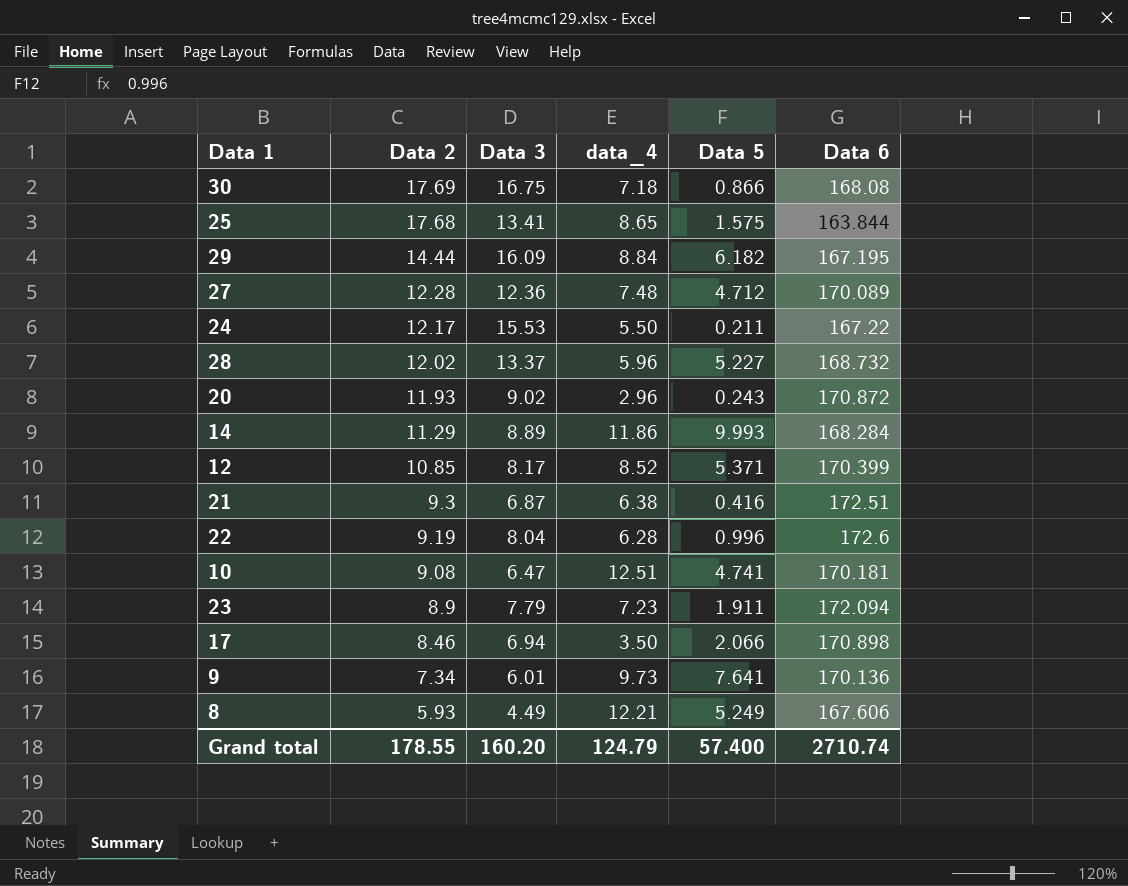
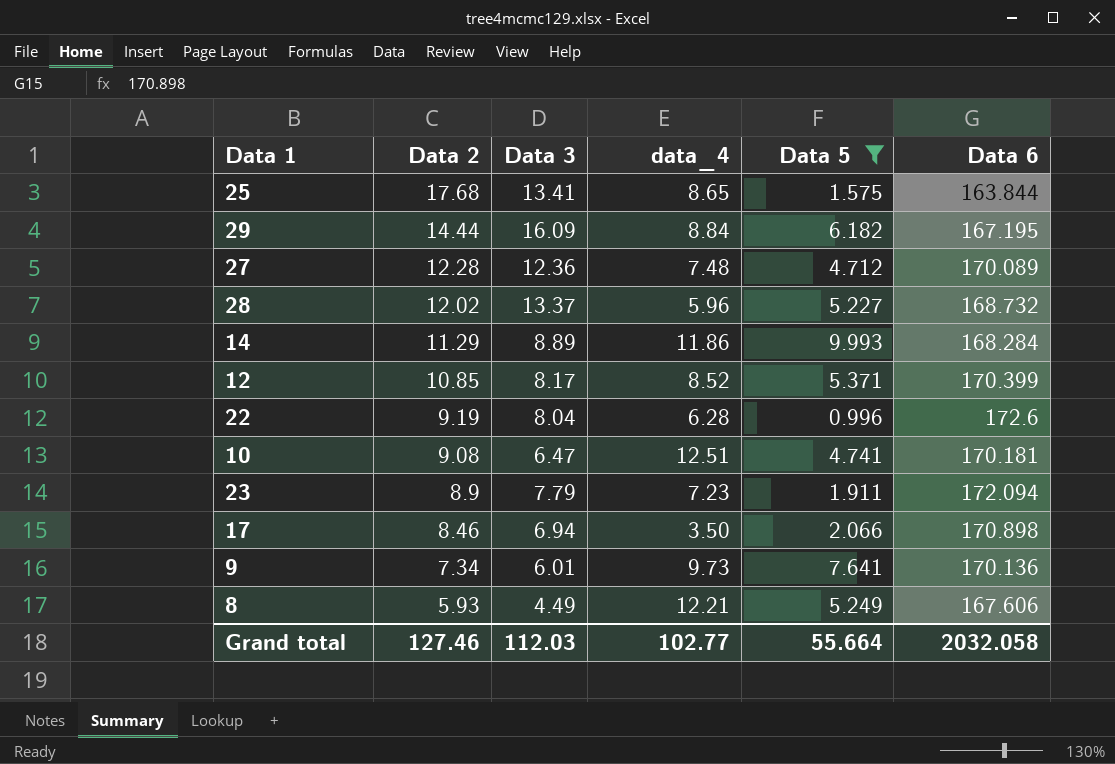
filter: none -> Data 5 >= 0.996
Grand total | Data 2: 178.55 -> 127.46
Grand total | Data 3: 160.20 -> 112.03
Grand total | data_4: 124.79 -> 102.77
Grand total | Data 5: 57.400 -> 55.664
Grand total | Data 6: 2710.74 -> 2032.058

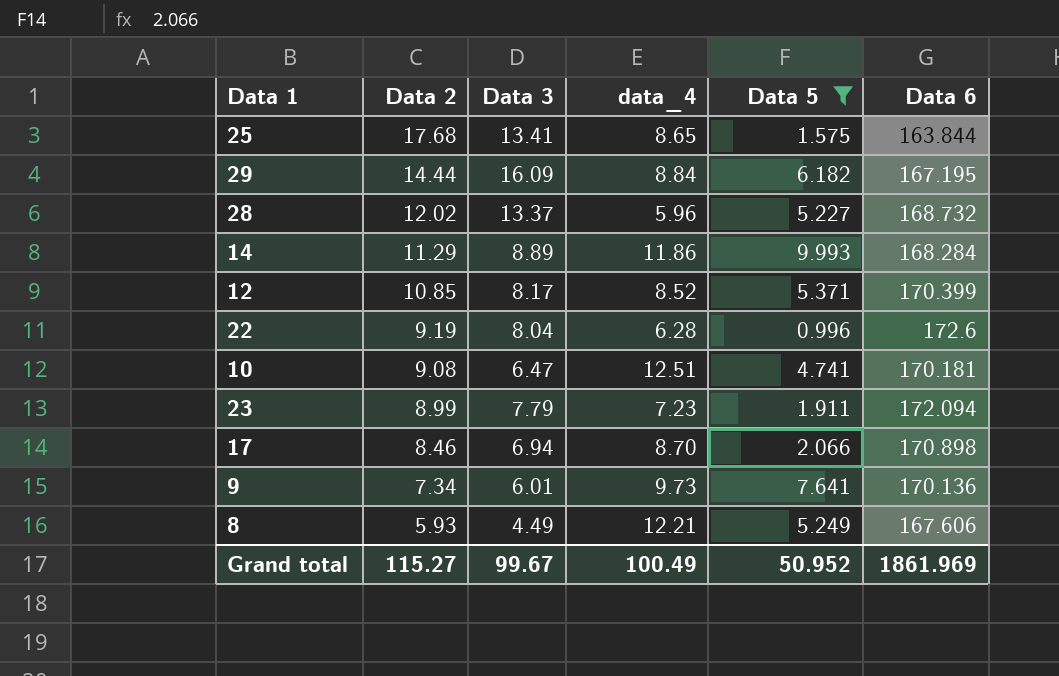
row 27: 12.28 | 12.36 | 7.48 | 4.712 | 170.089 -> none
23 | Data 2: 8.9 -> 8.99
17 | data_4: 3.50 -> 8.70
Grand total | Data 2: 127.46 -> 115.27
Grand total | Data 3: 112.03 -> 99.67
Grand total | data_4: 102.77 -> 100.49
Grand total | Data 5: 55.664 -> 50.952
Grand total | Data 6: 2032.058 -> 1861.969

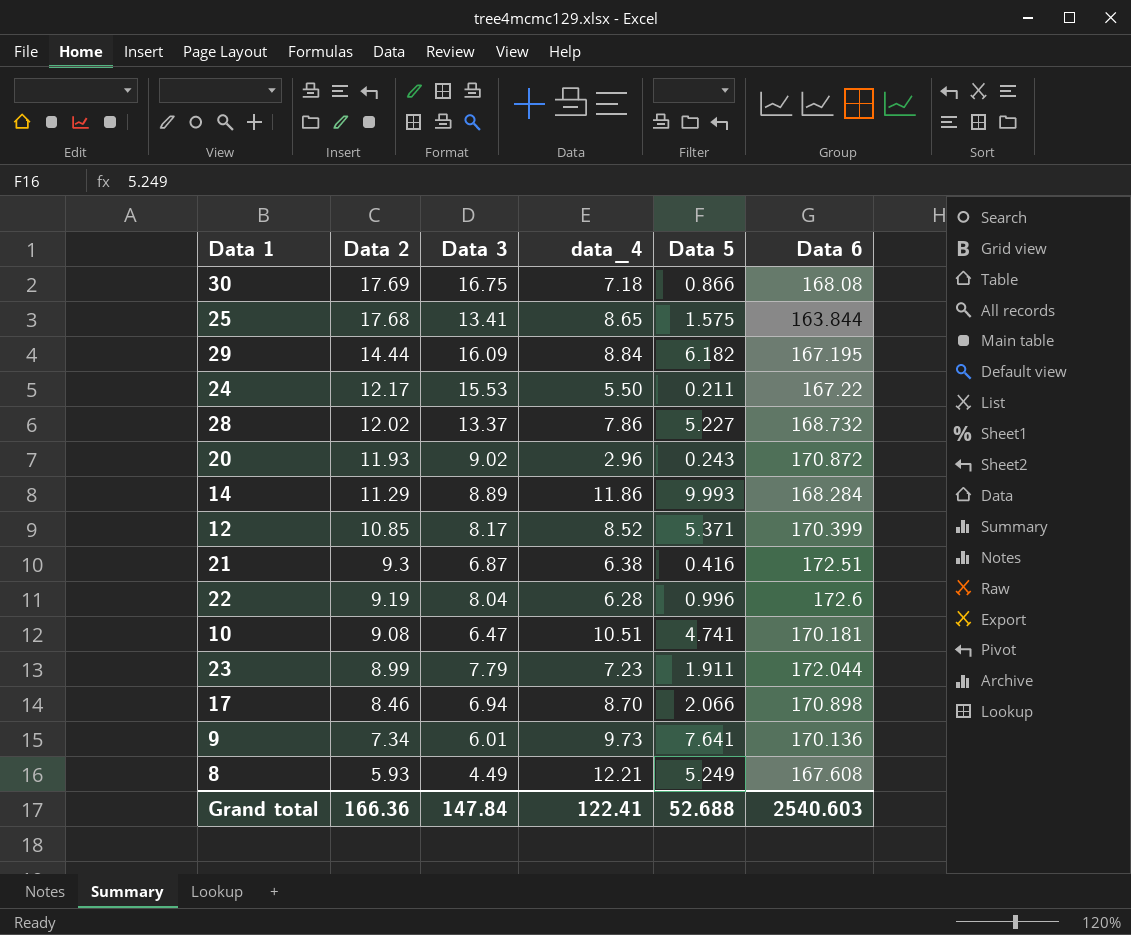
filter: Data 5 >= 0.996 -> none
28 | data_4: 5.96 -> 7.86
10 | data_4: 12.51 -> 10.51
23 | Data 6: 172.094 -> 172.044
8 | Data 6: 167.606 -> 167.608
Grand total | Data 2: 115.27 -> 166.36
Grand total | Data 3: 99.67 -> 147.84
Grand total | data_4: 100.49 -> 122.41
Grand total | Data 5: 50.952 -> 52.688
Grand total | Data 6: 1861.969 -> 2540.603

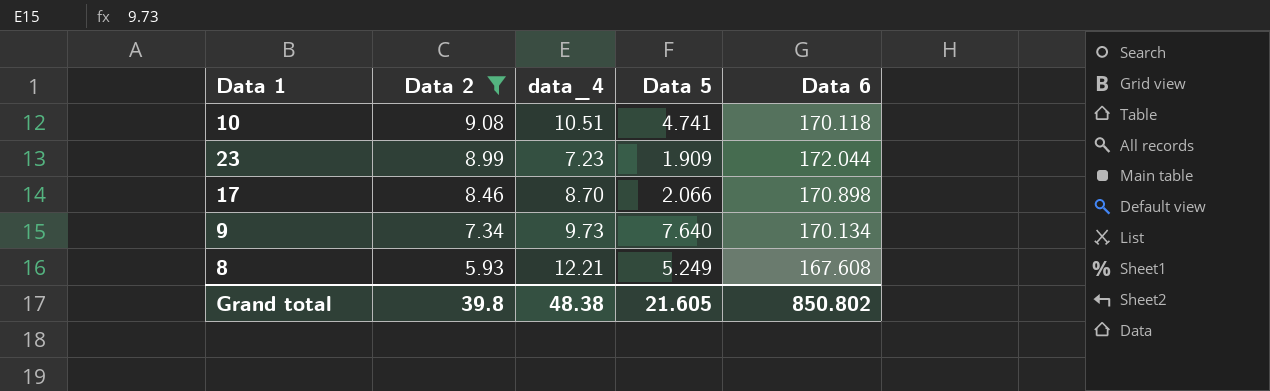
filter: none -> Data 2 <= 9.08
column Data 3 | position: 3 -> none
10 | Data 6: 170.181 -> 170.118
23 | Data 5: 1.911 -> 1.909
9 | Data 5: 7.641 -> 7.640
9 | Data 6: 170.136 -> 170.134
Grand total | Data 2: 166.36 -> 39.8
Grand total | data_4: 122.41 -> 48.38
Grand total | Data 5: 52.688 -> 21.605
Grand total | Data 6: 2540.603 -> 850.802

